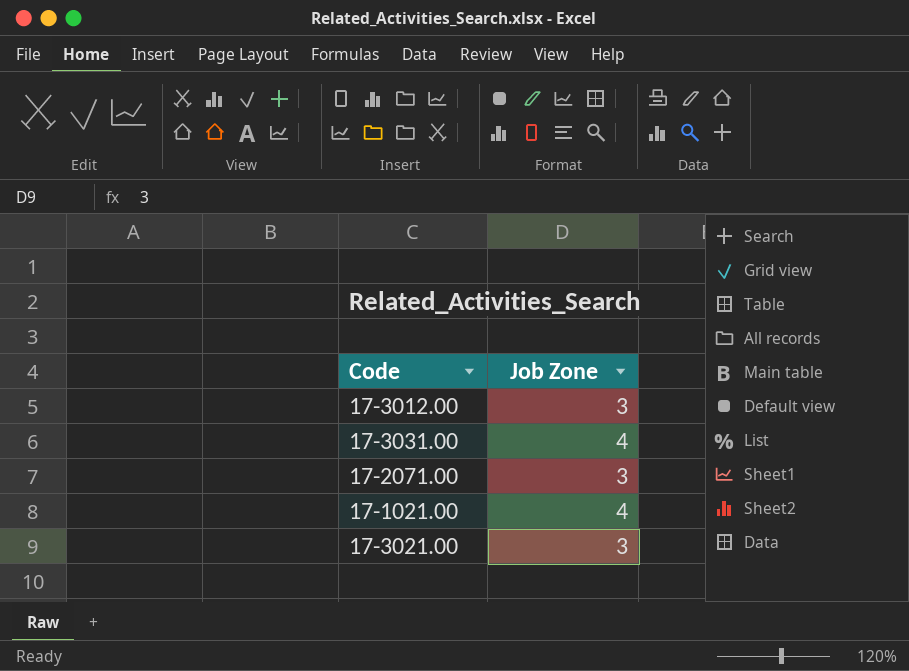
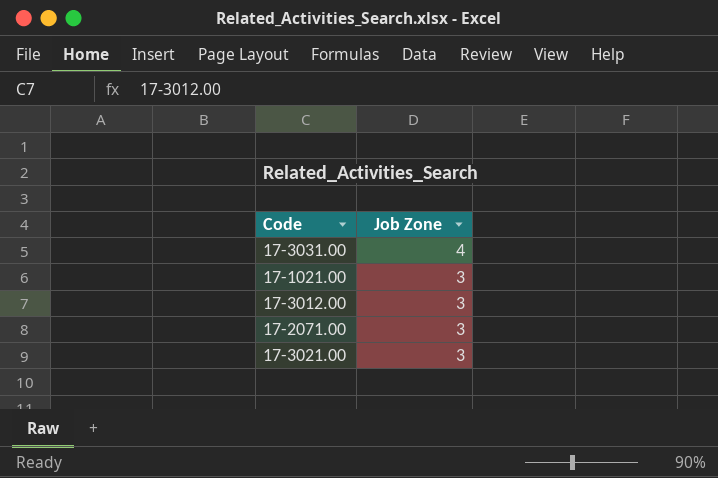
row order: none -> Job Zone descending
17-1021.00 | Job Zone: 4 -> 3

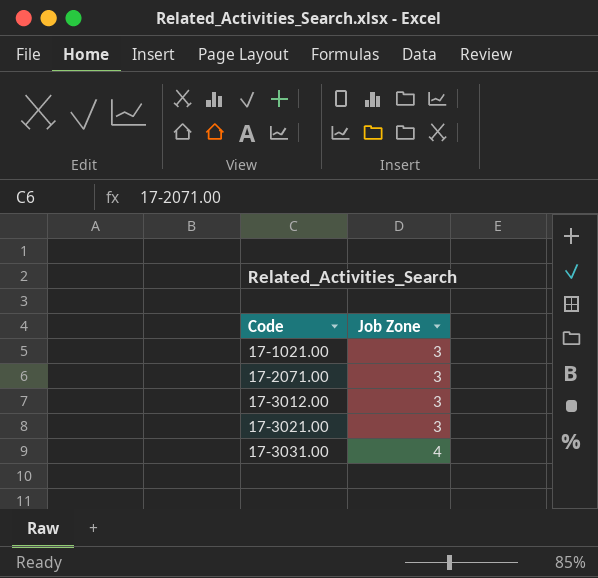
row order: Job Zone descending -> Code ascending

